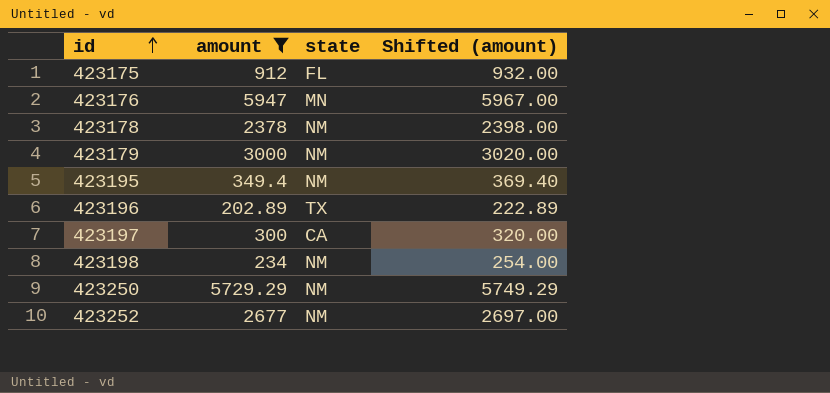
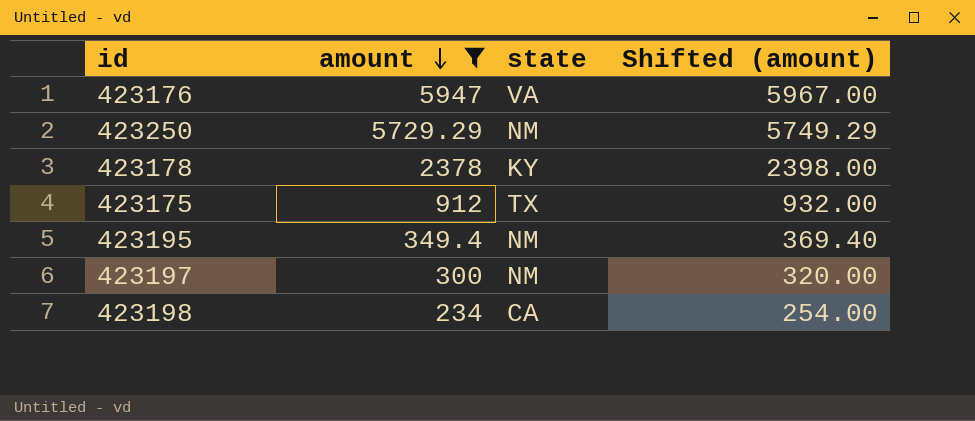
row order: id ascending -> amount descending
row 423179: 3000 | NM | 3020.00 -> none
row 423196: 202.89 | TX | 222.89 -> none
row 423252: 2677 | NM | 2697.00 -> none
423176 | state: MN -> VA
423178 | state: NM -> KY
423175 | state: FL -> TX
423197 | state: CA -> NM
423198 | state: NM -> CA

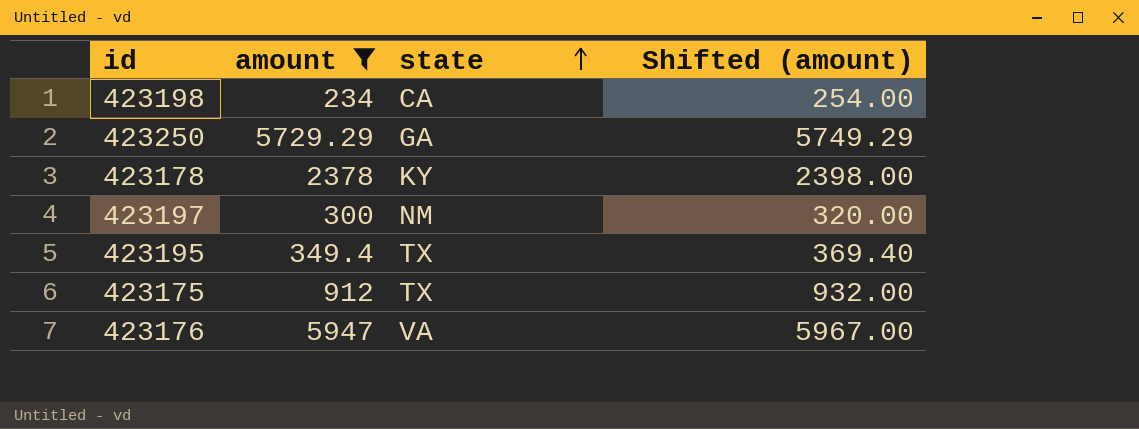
row order: amount descending -> state ascending
423250 | state: NM -> GA
423195 | state: NM -> TX

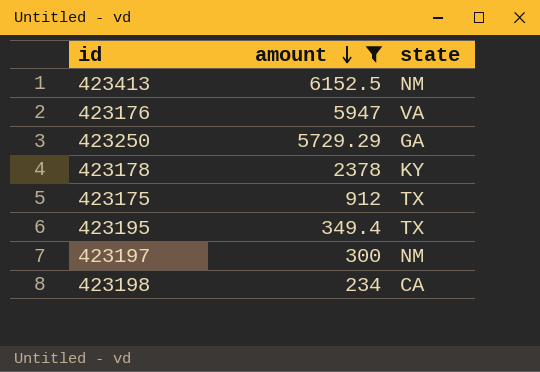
row order: state ascending -> amount descending
column Shifted (amount) | formula: [amount] + 20 -> none
row 423413: none -> 6152.5 | NM

